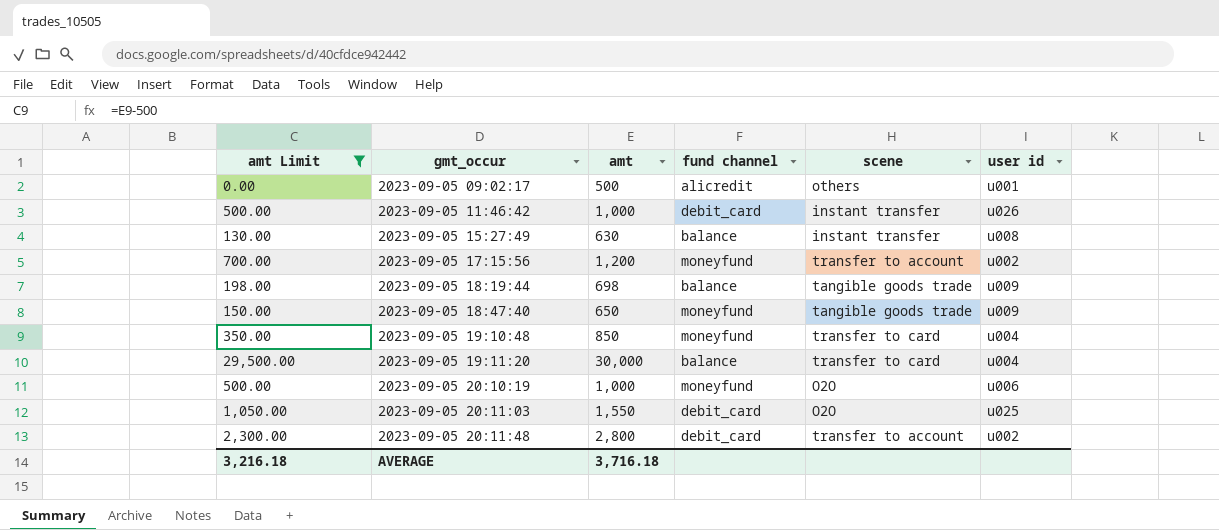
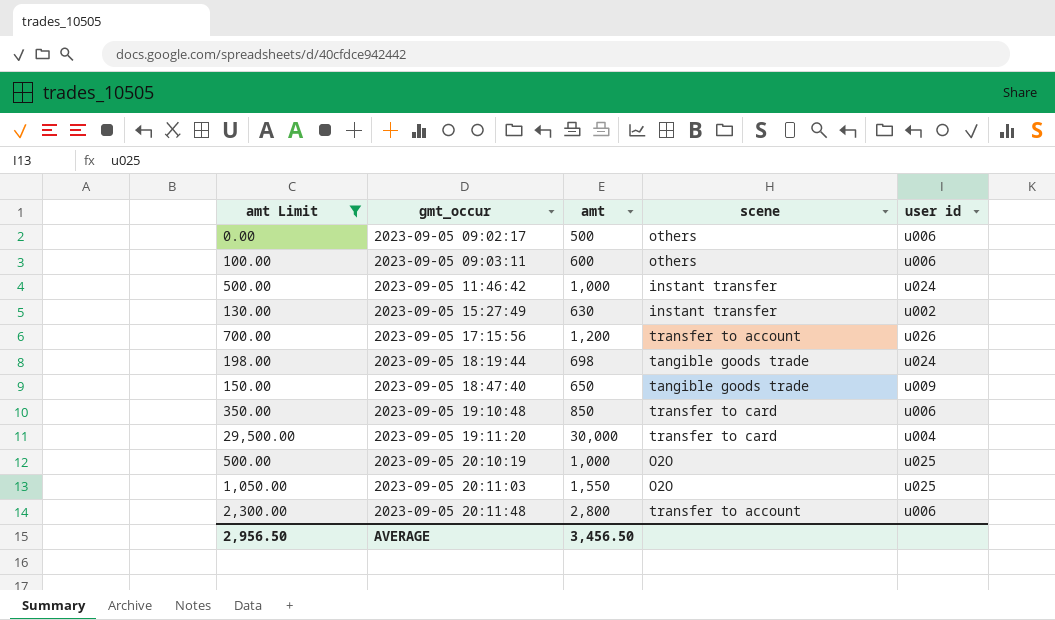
column fund channel | position: 4 -> none
2023-09-05 09:02:17 | user id: u001 -> u006
row 2023-09-05 09:03:11: none -> 100.00 | 600 | others | u006
2023-09-05 11:46:42 | user id: u026 -> u024
2023-09-05 15:27:49 | user id: u008 -> u002
2023-09-05 17:15:56 | user id: u002 -> u026
2023-09-05 18:19:44 | user id: u009 -> u024
2023-09-05 19:10:48 | user id: u004 -> u006
2023-09-05 20:10:19 | user id: u006 -> u025
2023-09-05 20:11:48 | user id: u002 -> u006
AVERAGE | amt Limit: 3,216.18 -> 2,956.50
AVERAGE | amt: 3,716.18 -> 3,456.50

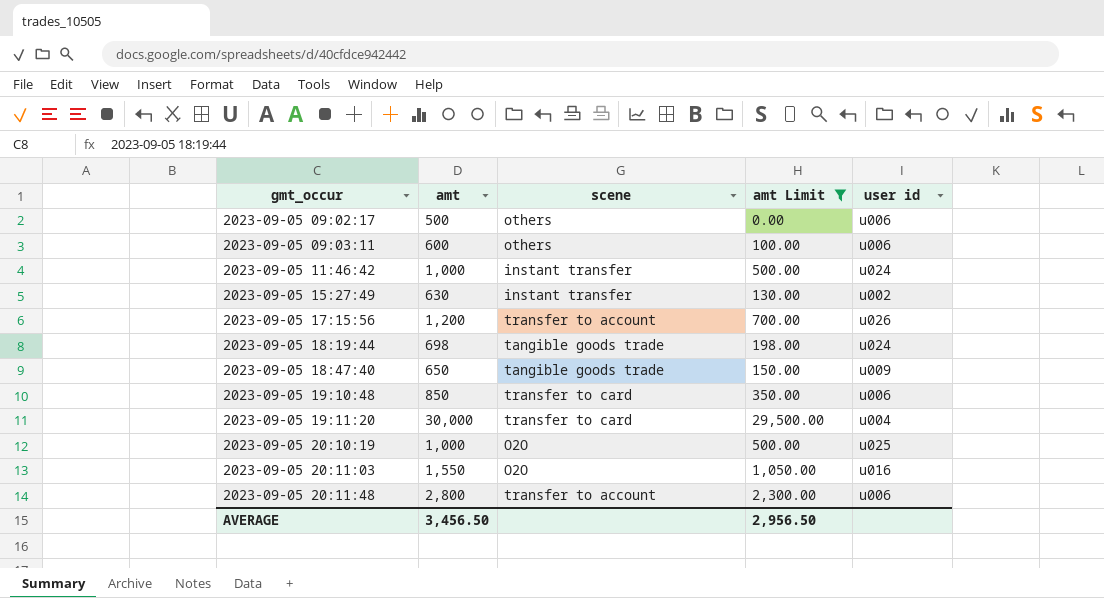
column amt Limit | position: 1 -> 4
2023-09-05 20:11:03 | user id: u025 -> u016

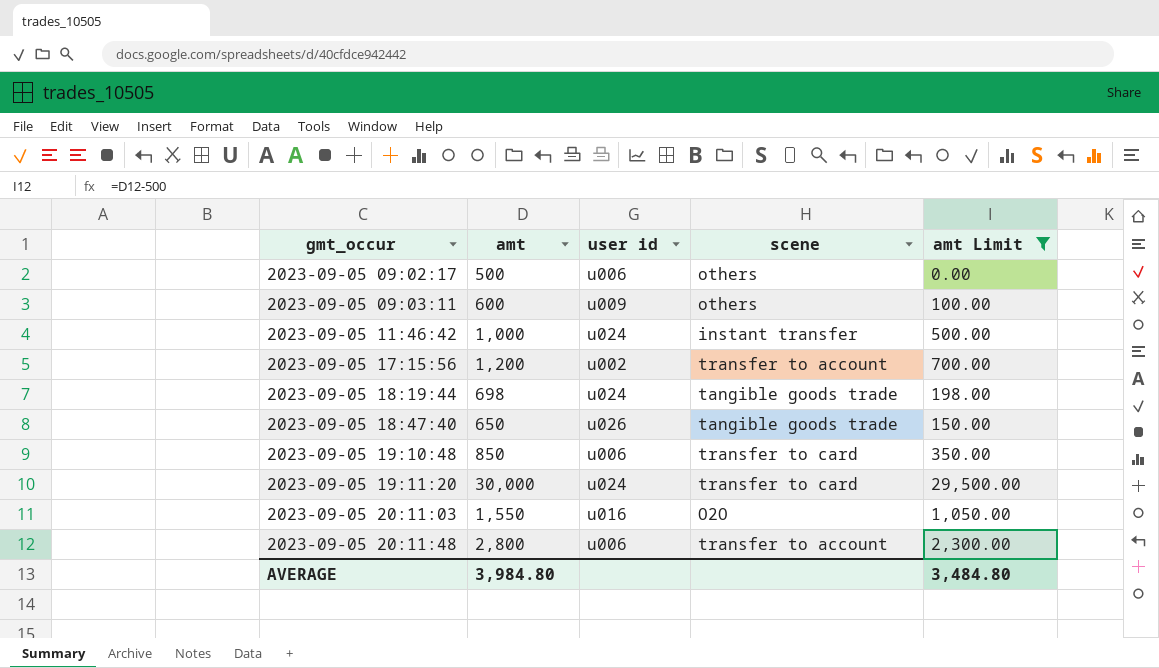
column user id | position: 5 -> 3
row 2023-09-05 15:27:49: 630 | instant transfer | 130.00 | u002 -> none
row 2023-09-05 20:10:19: 1,000 | O2O | 500.00 | u025 -> none
2023-09-05 09:03:11 | user id: u006 -> u009
2023-09-05 17:15:56 | user id: u026 -> u002
2023-09-05 18:47:40 | user id: u009 -> u026
2023-09-05 19:11:20 | user id: u004 -> u024
AVERAGE | amt: 3,456.50 -> 3,984.80
AVERAGE | amt Limit: 2,956.50 -> 3,484.80

